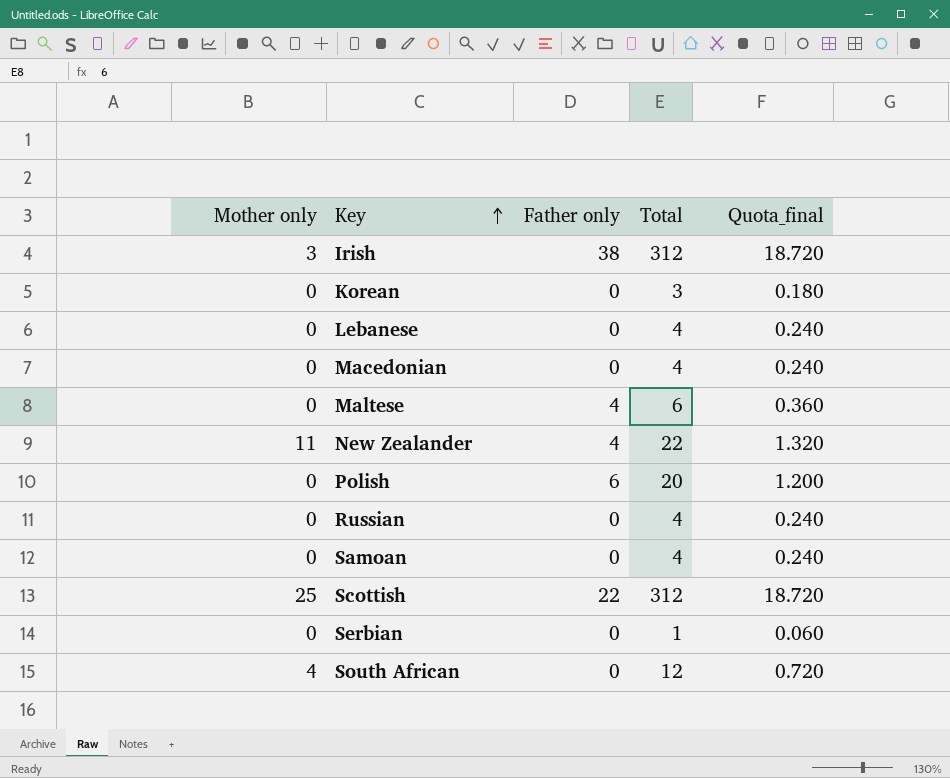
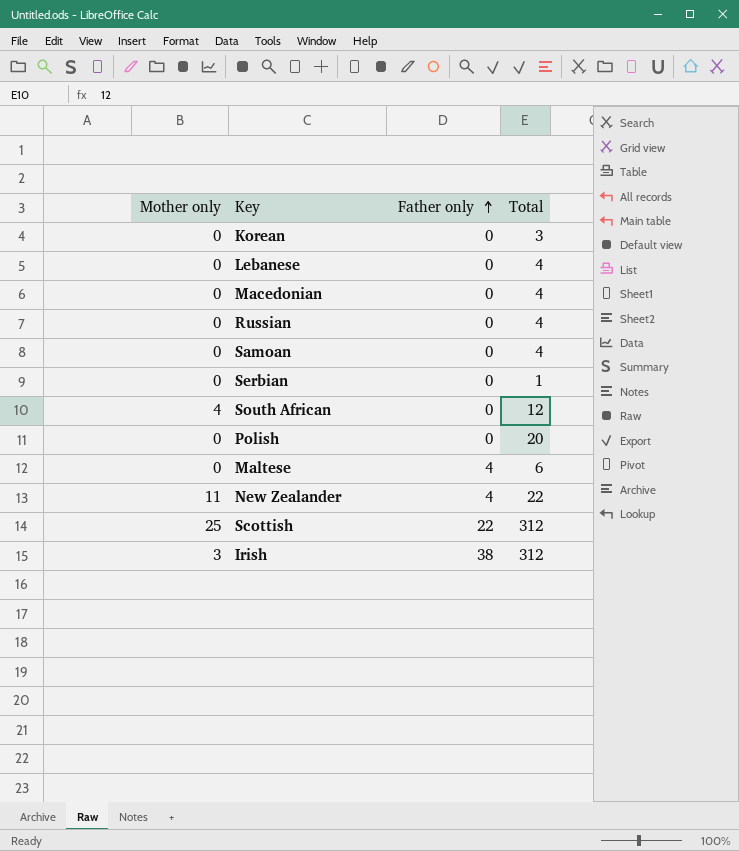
row order: Key ascending -> Father only ascending
column Quota_final | formula: [Total] * 0.06 -> none
Polish | Father only: 6 -> 0

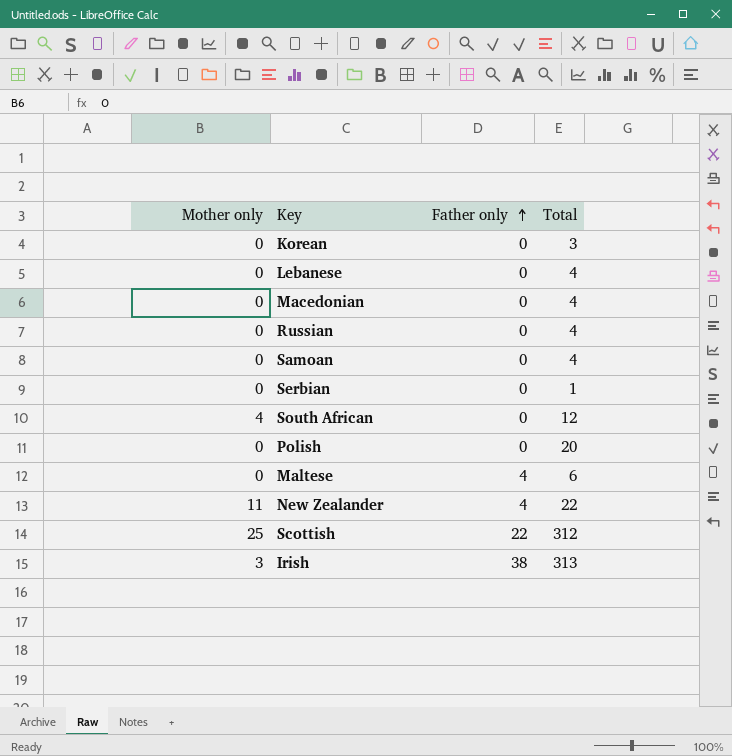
Irish | Total: 312 -> 313

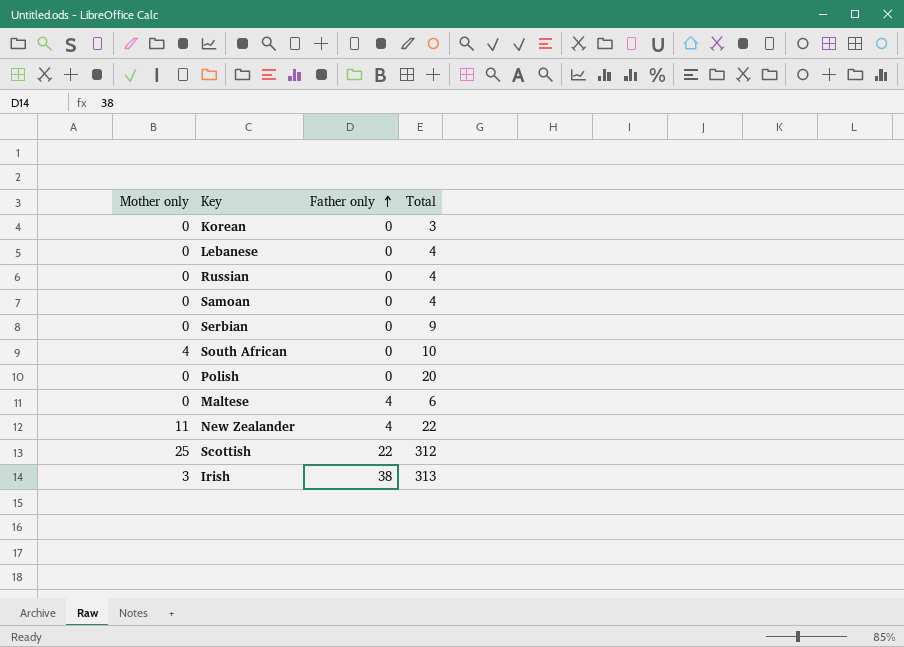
row Macedonian: 0 | 0 | 4 -> none
Serbian | Total: 1 -> 9
South African | Total: 12 -> 10

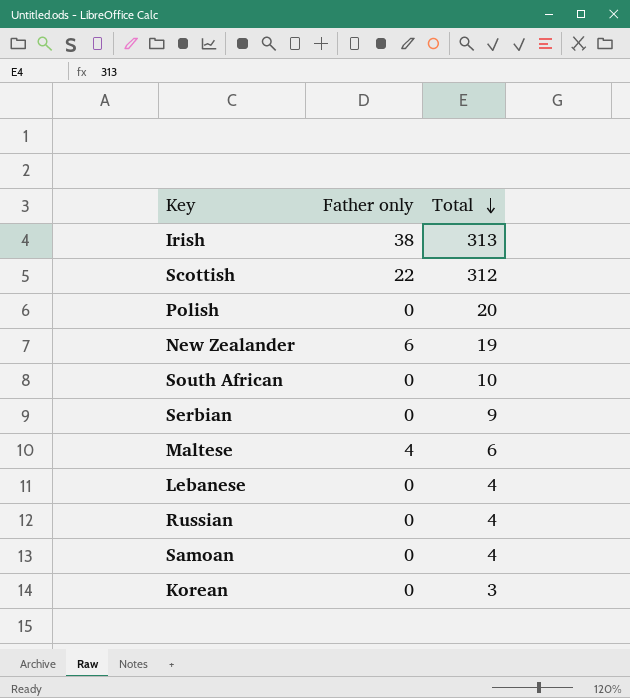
row order: Father only ascending -> Total descending
column Mother only | position: 1 -> none
New Zealander | Father only: 4 -> 6
New Zealander | Total: 22 -> 19

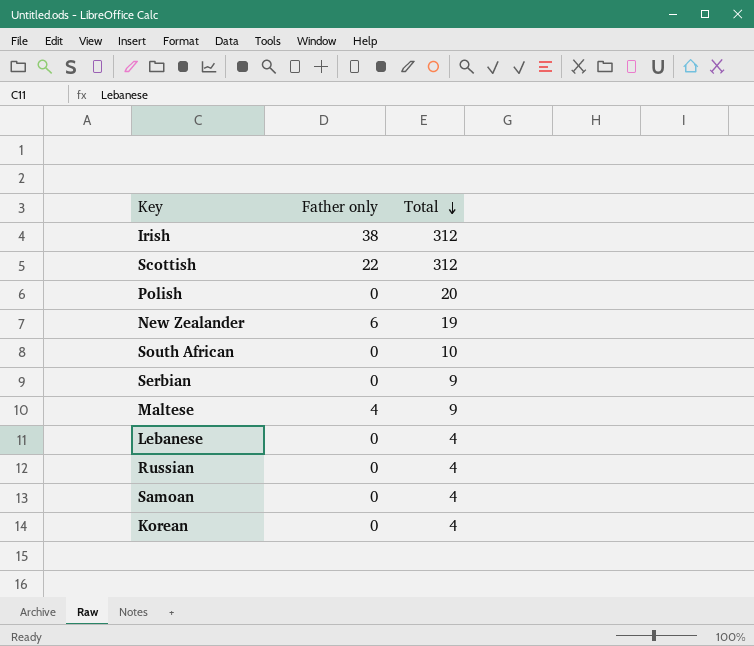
Irish | Total: 313 -> 312
Maltese | Total: 6 -> 9
Korean | Total: 3 -> 4

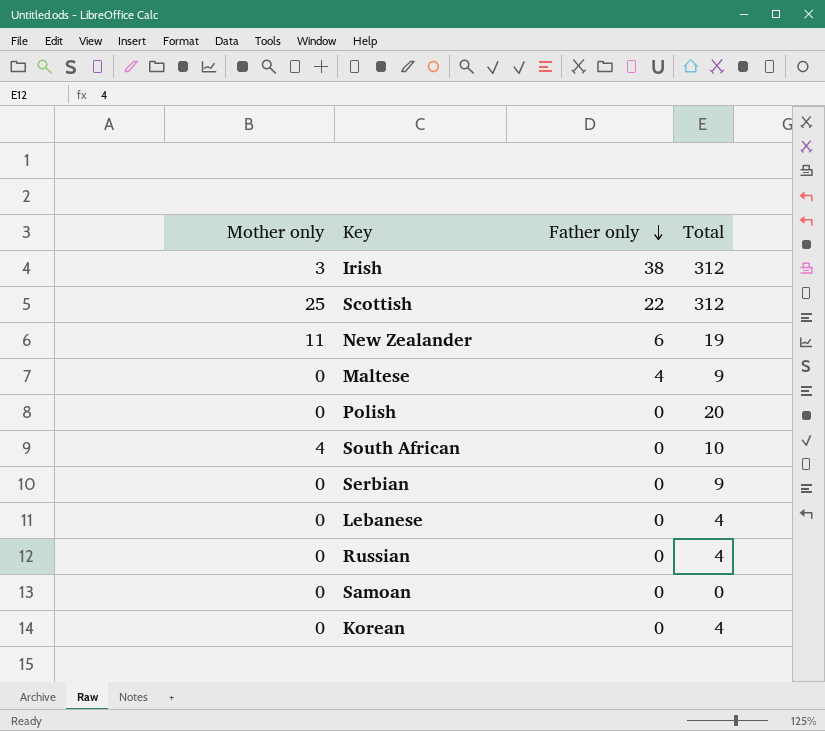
row order: Total descending -> Father only descending
column Mother only | position: none -> 1
Samoan | Total: 4 -> 0

